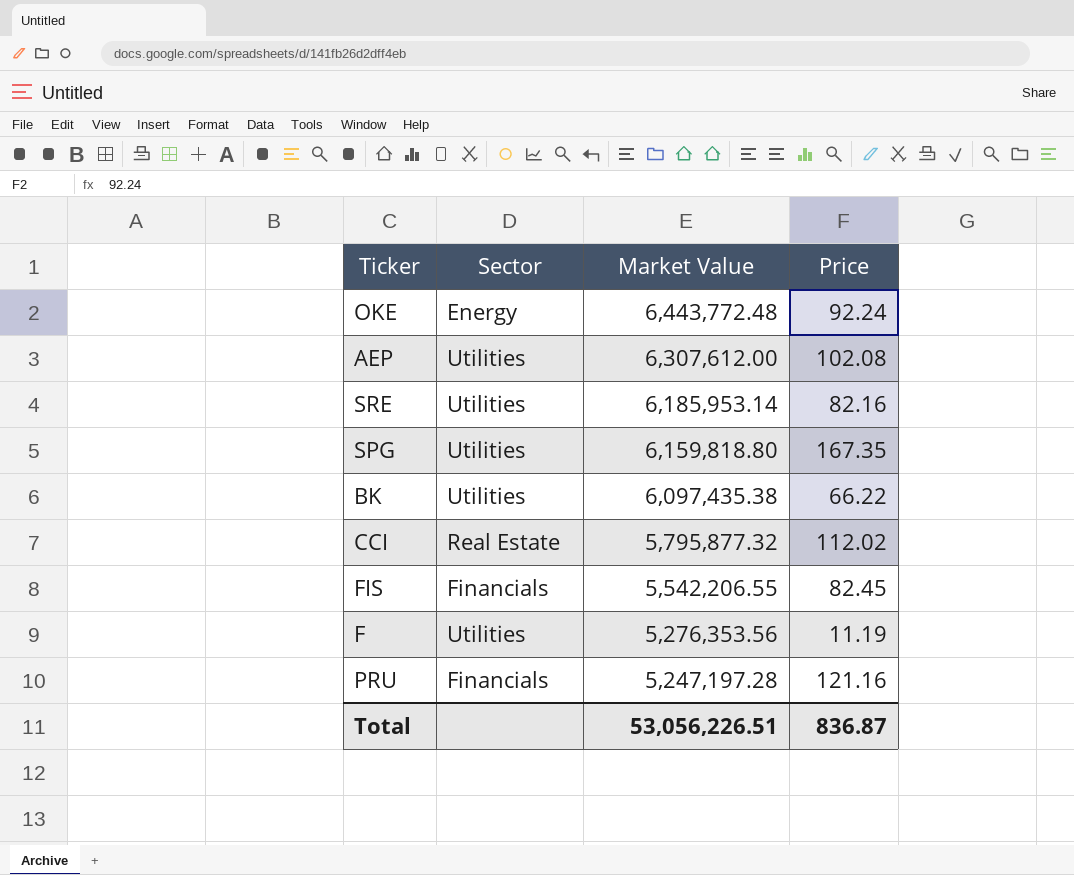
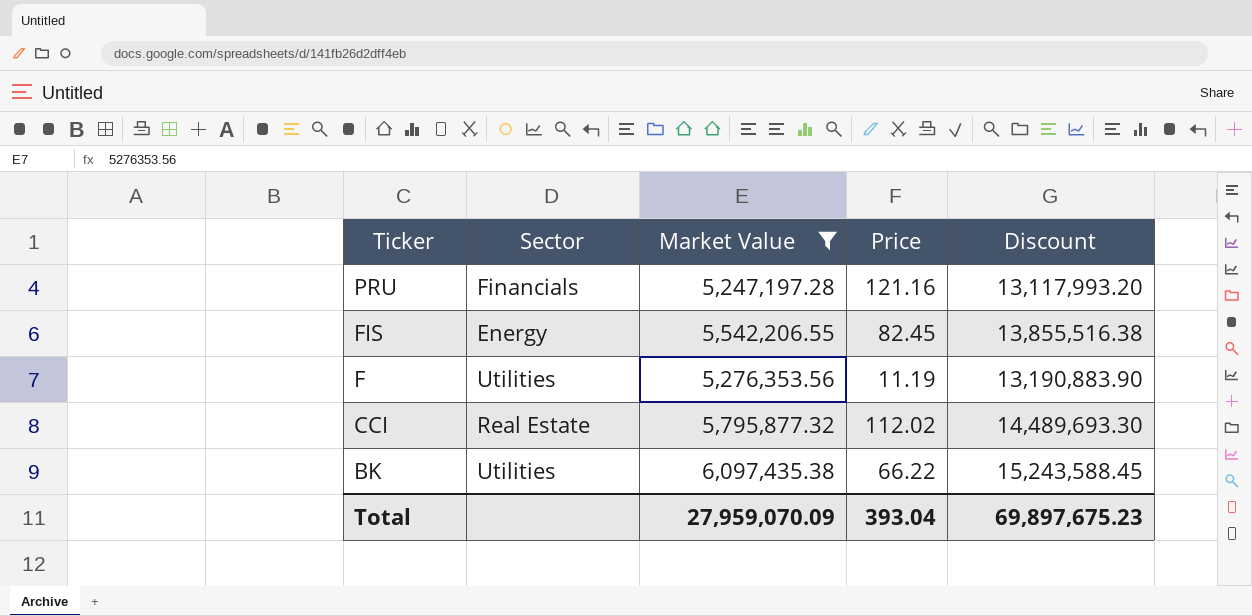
filter: none -> Market Value <= 6,097,435.38
row order: Market Value descending -> Ticker descending
column Discount | formula: none -> [Market Value] * 2.5
FIS | Sector: Financials -> Energy
Total | Market Value: 53,056,226.51 -> 27,959,070.09
Total | Price: 836.87 -> 393.04

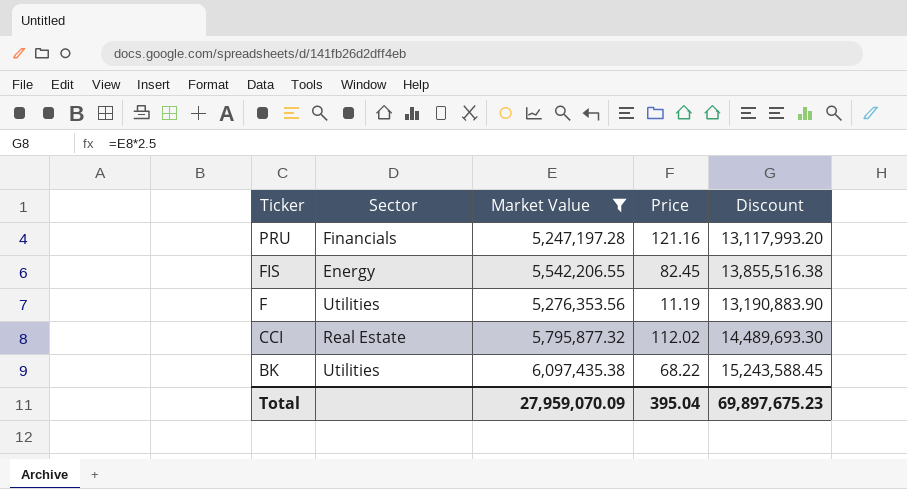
BK | Price: 66.22 -> 68.22
Total | Price: 393.04 -> 395.04

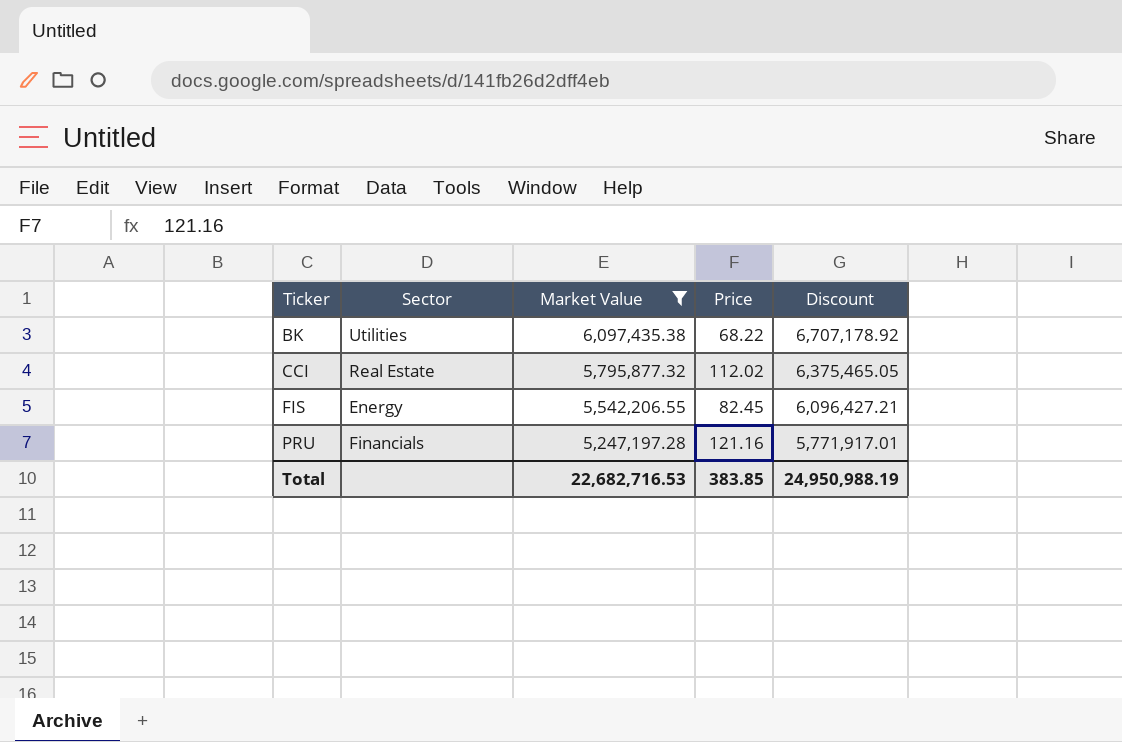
row order: Ticker descending -> Ticker ascending
column Discount | formula: [Market Value] * 2.5 -> [Market Value] * 1.1
row F: Utilities | 5,276,353.56 | 11.19 | 13,190,883.90 -> none
Total | Market Value: 27,959,070.09 -> 22,682,716.53
Total | Price: 395.04 -> 383.85
Total | Discount: 69,897,675.23 -> 24,950,988.19

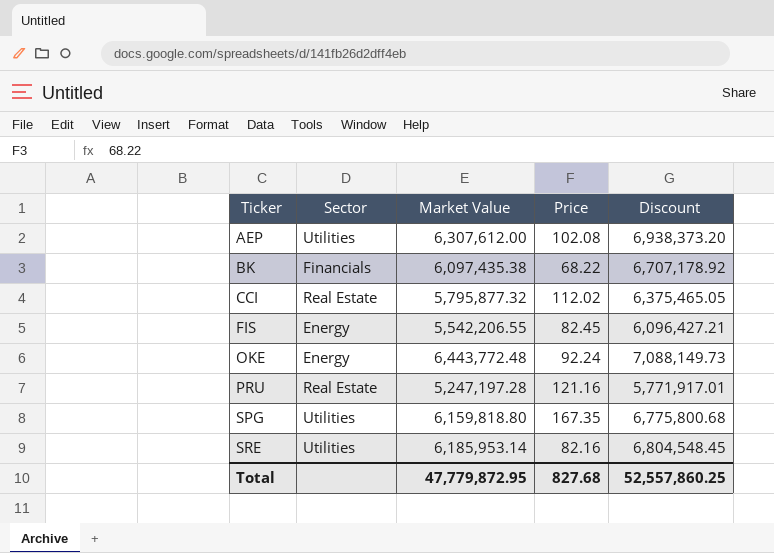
filter: Market Value <= 6,097,435.38 -> none
BK | Sector: Utilities -> Financials
PRU | Sector: Financials -> Real Estate
Total | Market Value: 22,682,716.53 -> 47,779,872.95
Total | Price: 383.85 -> 827.68
Total | Discount: 24,950,988.19 -> 52,557,860.25

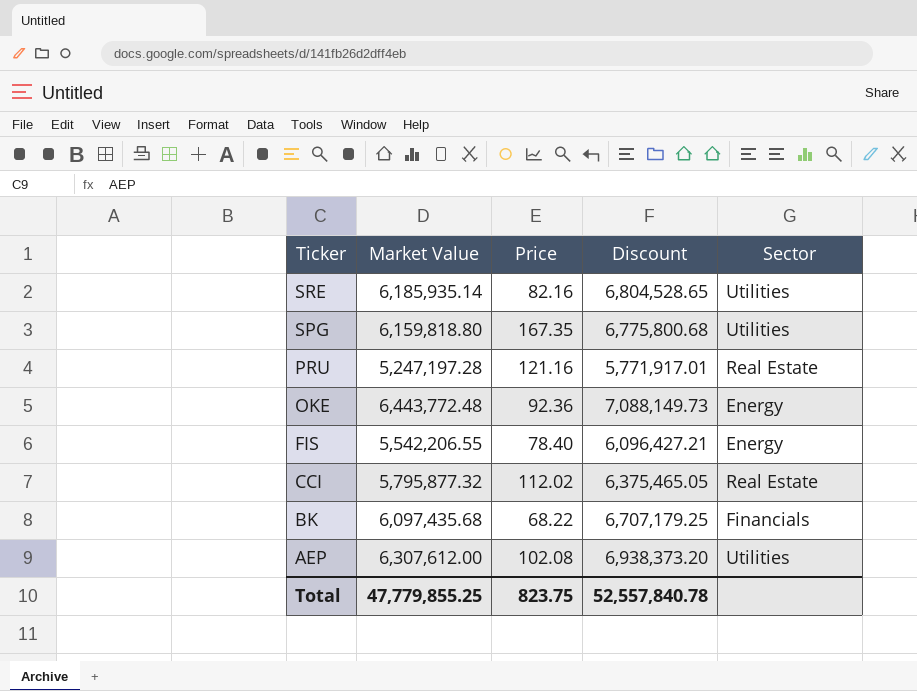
row order: Ticker ascending -> Ticker descending
column Sector | position: 2 -> 5
SRE | Market Value: 6,185,953.14 -> 6,185,935.14
SRE | Discount: 6,804,548.45 -> 6,804,528.65
OKE | Price: 92.24 -> 92.36
FIS | Price: 82.45 -> 78.40
BK | Market Value: 6,097,435.38 -> 6,097,435.68
BK | Discount: 6,707,178.92 -> 6,707,179.25
Total | Market Value: 47,779,872.95 -> 47,779,855.25
Total | Price: 827.68 -> 823.75
Total | Discount: 52,557,860.25 -> 52,557,840.78

